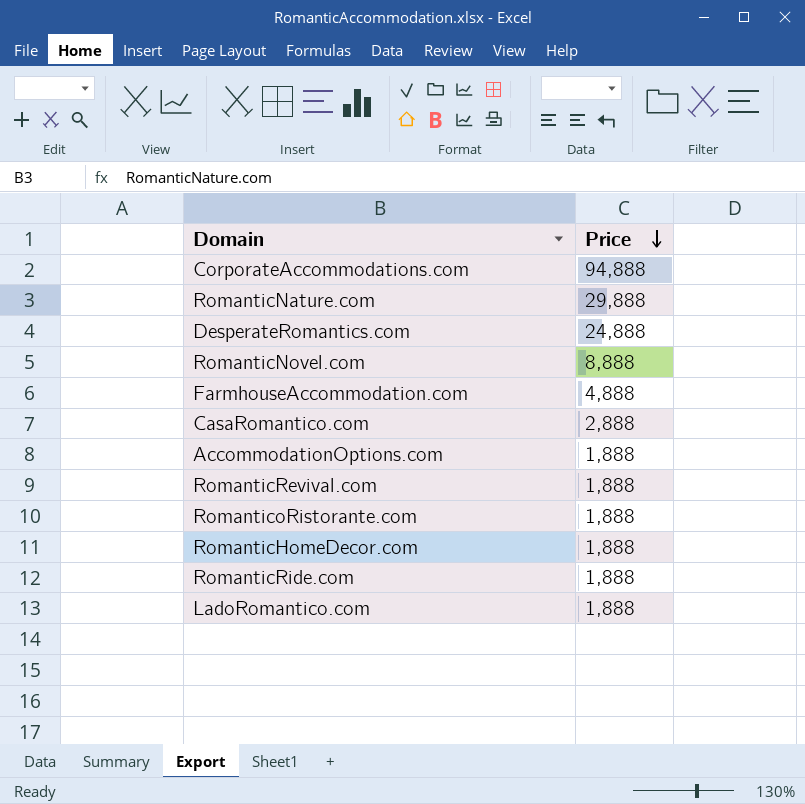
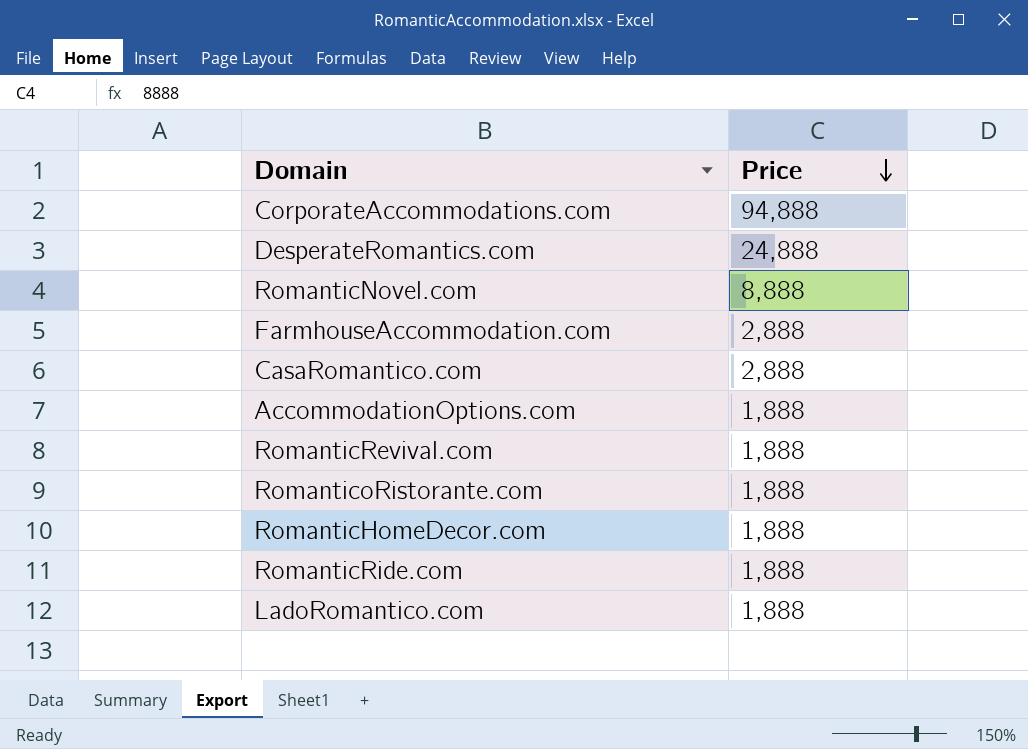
row RomanticNature.com: 29,888 -> none
FarmhouseAccommodation.com | Price: 4,888 -> 2,888

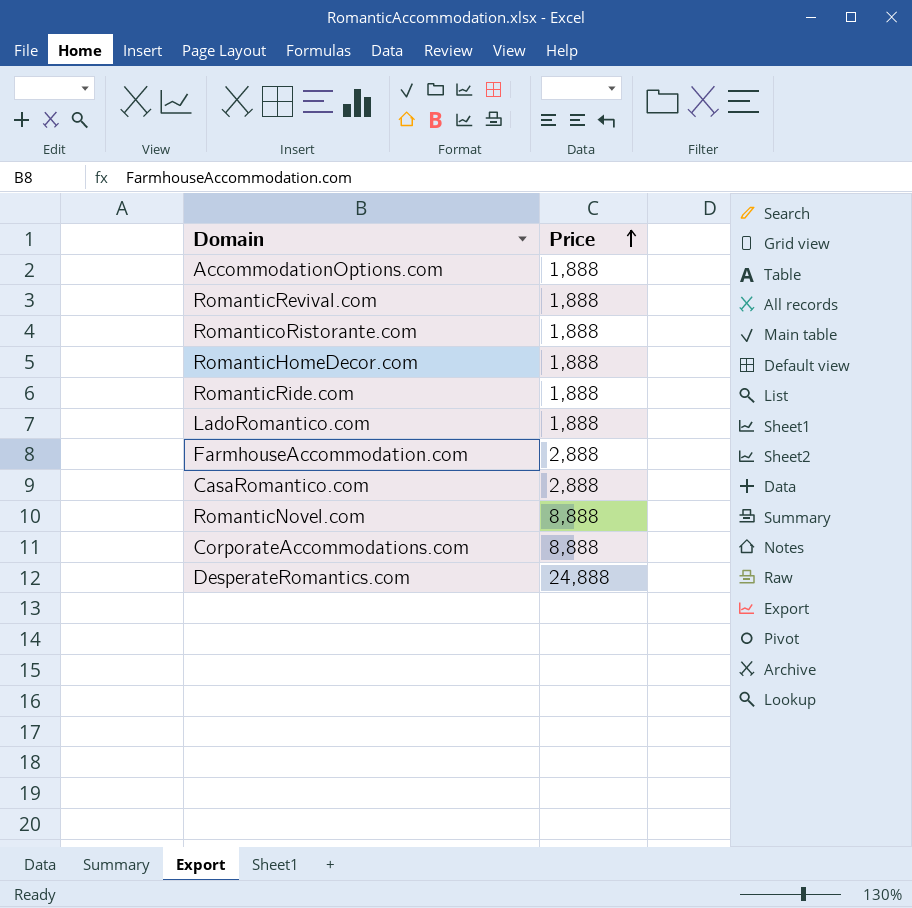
row order: Price descending -> Price ascending
CorporateAccommodations.com | Price: 94,888 -> 8,888

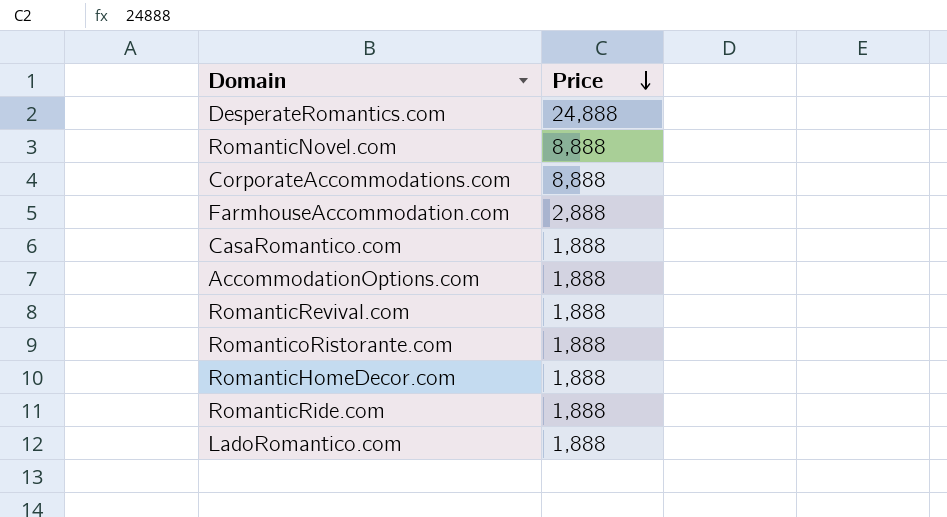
row order: Price ascending -> Price descending
CasaRomantico.com | Price: 2,888 -> 1,888

